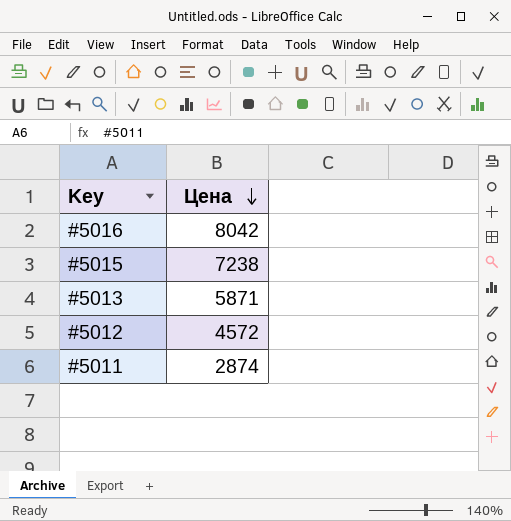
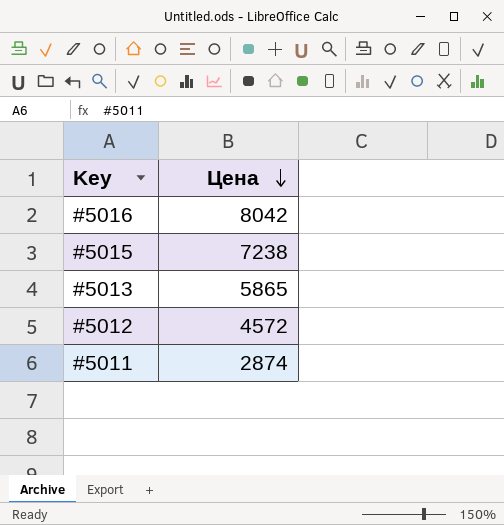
#5013 | Цена: 5871 -> 5865

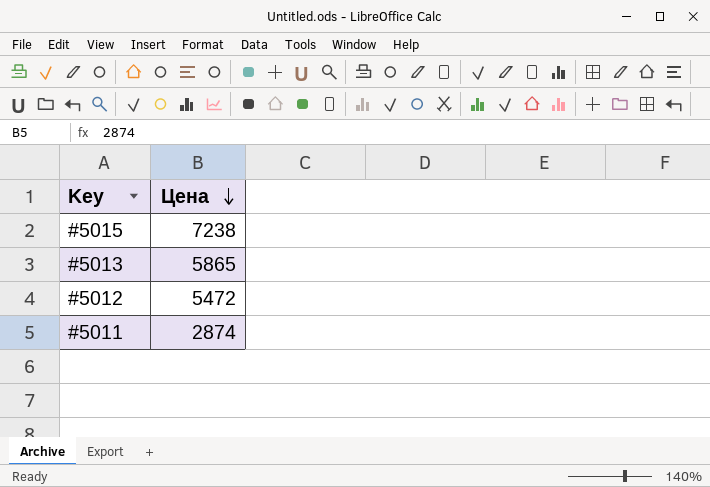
row #5016: 8042 -> none
#5012 | Цена: 4572 -> 5472

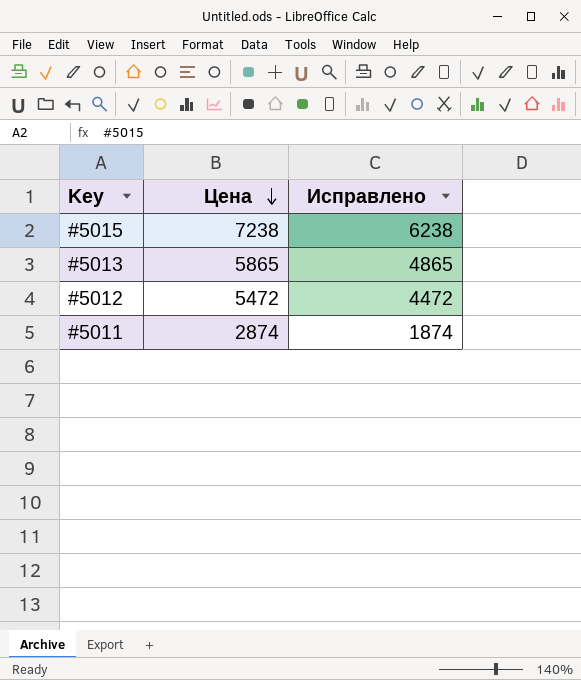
column Исправлено | formula: none -> [Цена] - 1000

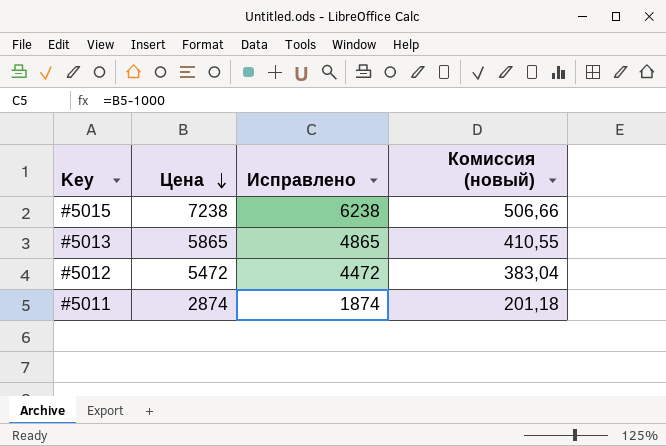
column Комиссия (новый) | formula: none -> [Цена] * 0,07

